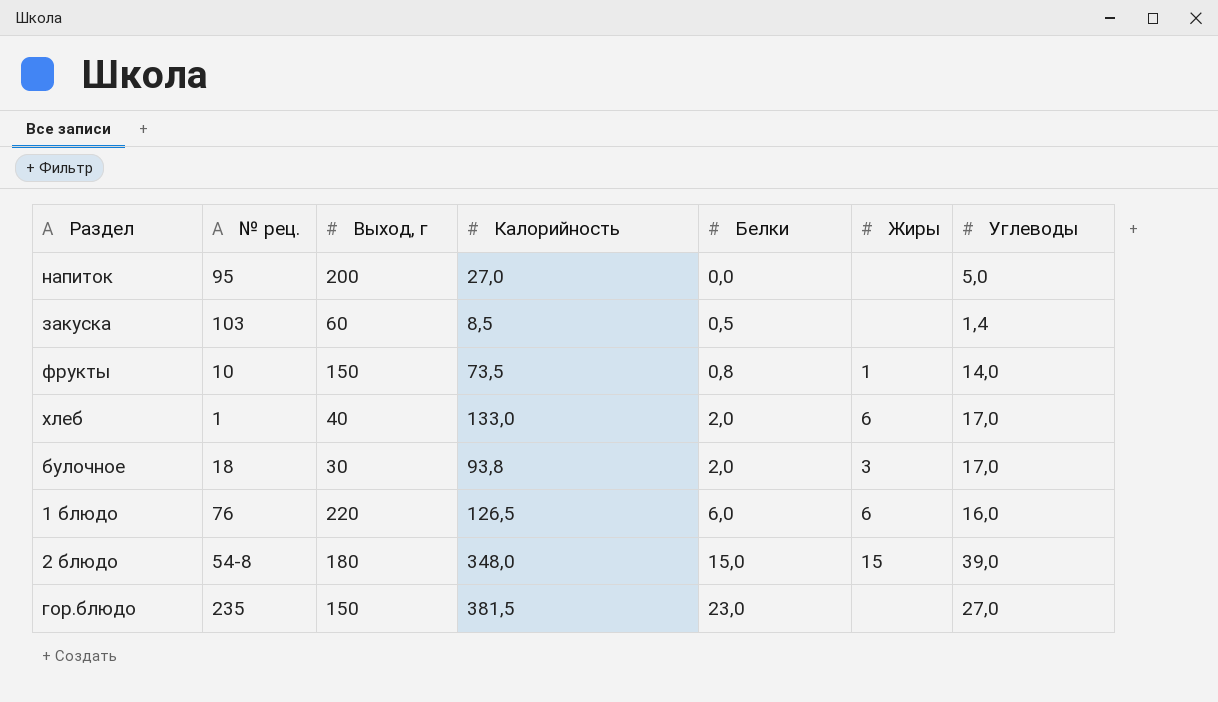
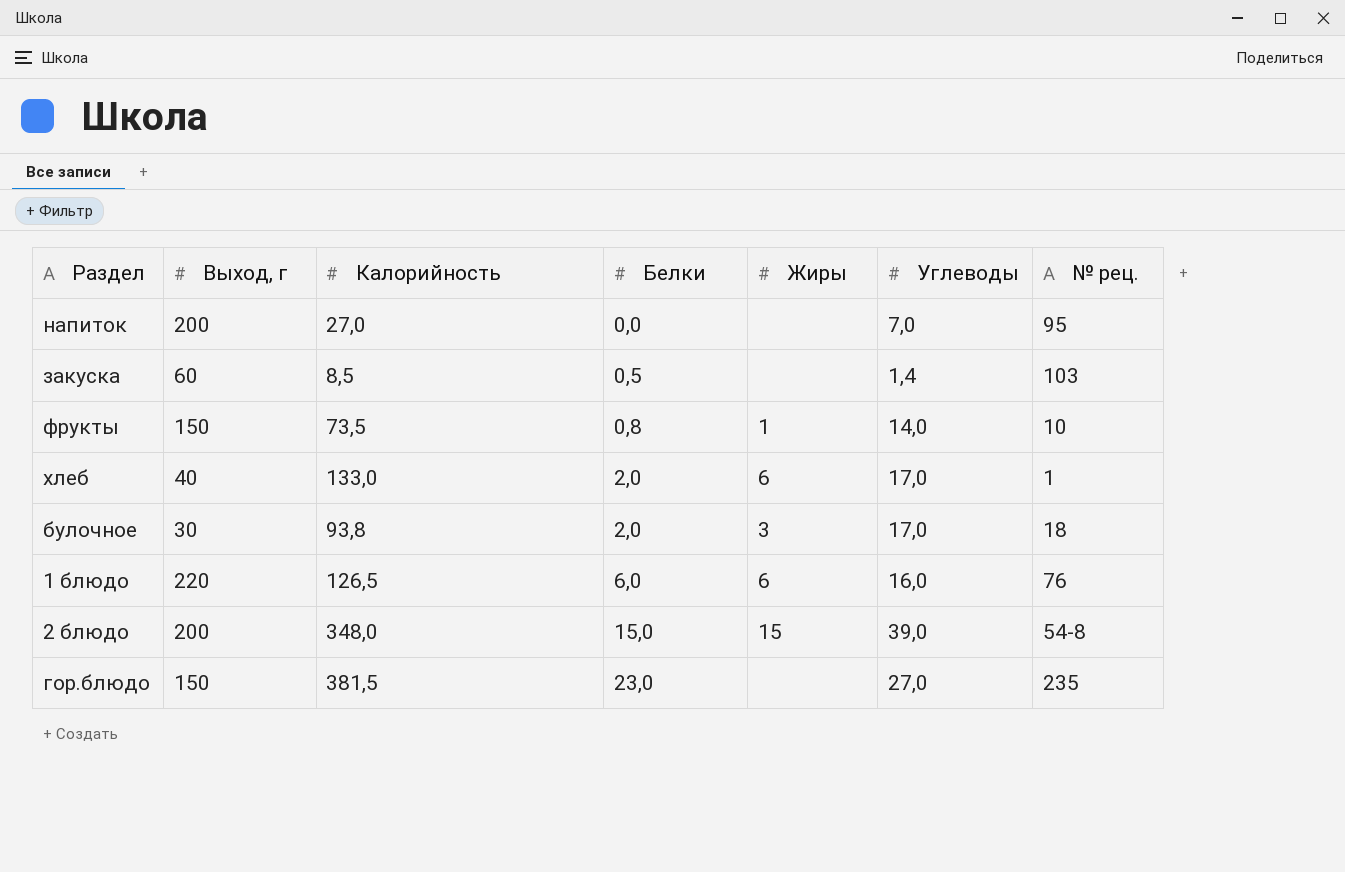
column № рец. | position: 2 -> 7
напиток | Углеводы: 5,0 -> 7,0
2 блюдо | Выход, г: 180 -> 200

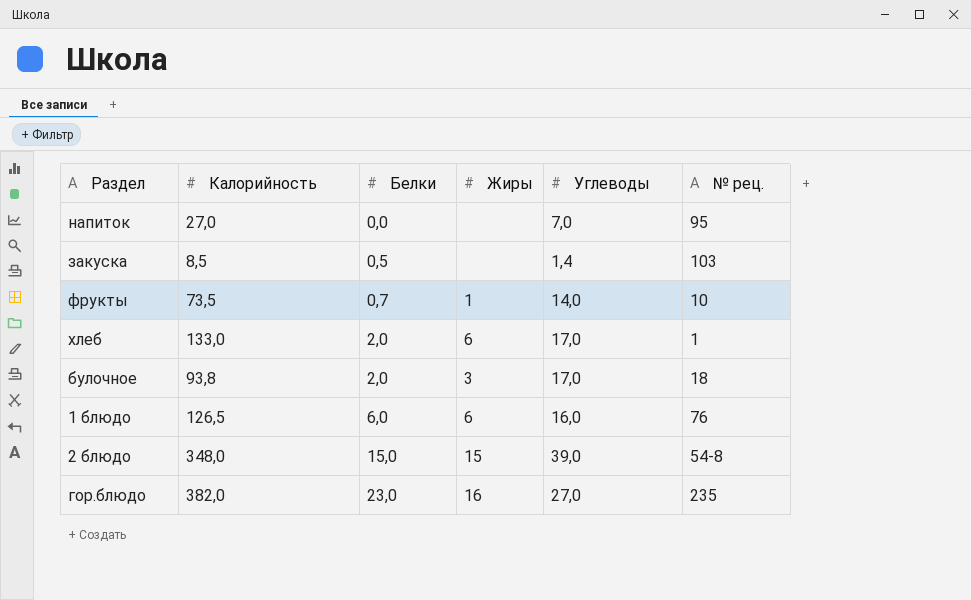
column Выход, г | position: 2 -> none
фрукты | Белки: 0,8 -> 0,7
гор.блюдо | Калорийность: 381,5 -> 382,0
гор.блюдо | Жиры: none -> 16

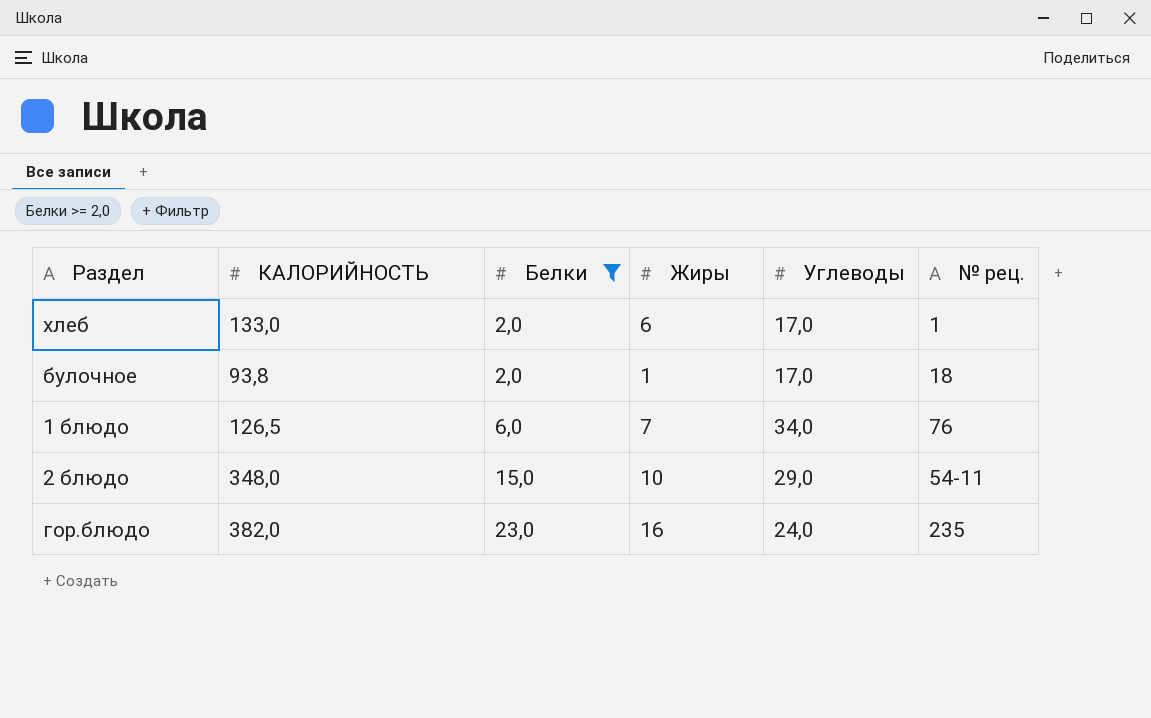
filter: none -> Белки >= 2,0
column name: Калорийность -> КАЛОРИЙНОСТЬ
булочное | Жиры: 3 -> 1
1 блюдо | Жиры: 6 -> 7
1 блюдо | Углеводы: 16,0 -> 34,0
2 блюдо | Жиры: 15 -> 10
2 блюдо | Углеводы: 39,0 -> 29,0
2 блюдо | № рец.: 54-8 -> 54-11
гор.блюдо | Углеводы: 27,0 -> 24,0

